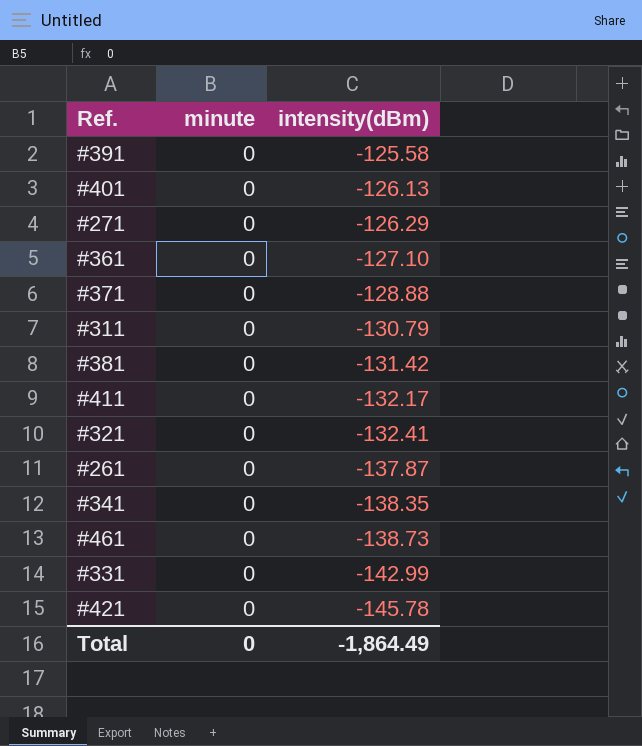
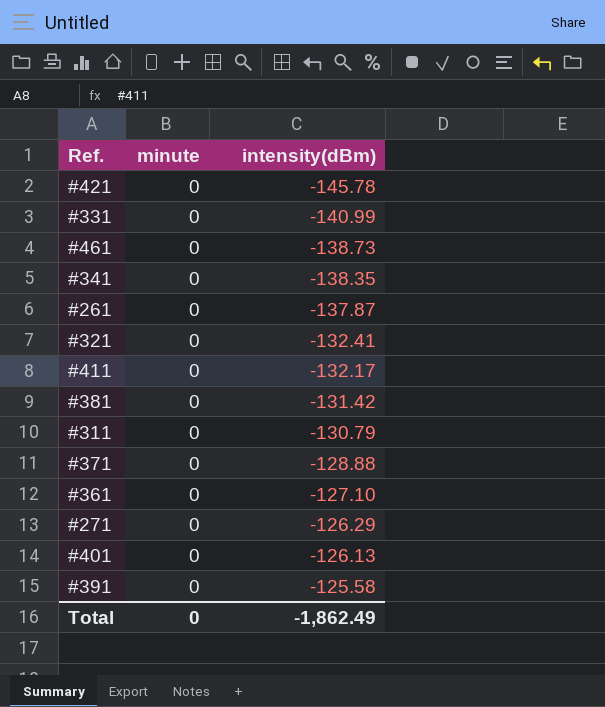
row order: intensity(dBm) descending -> intensity(dBm) ascending
#331 | intensity(dBm): -142.99 -> -140.99
Total | intensity(dBm): -1,864.49 -> -1,862.49

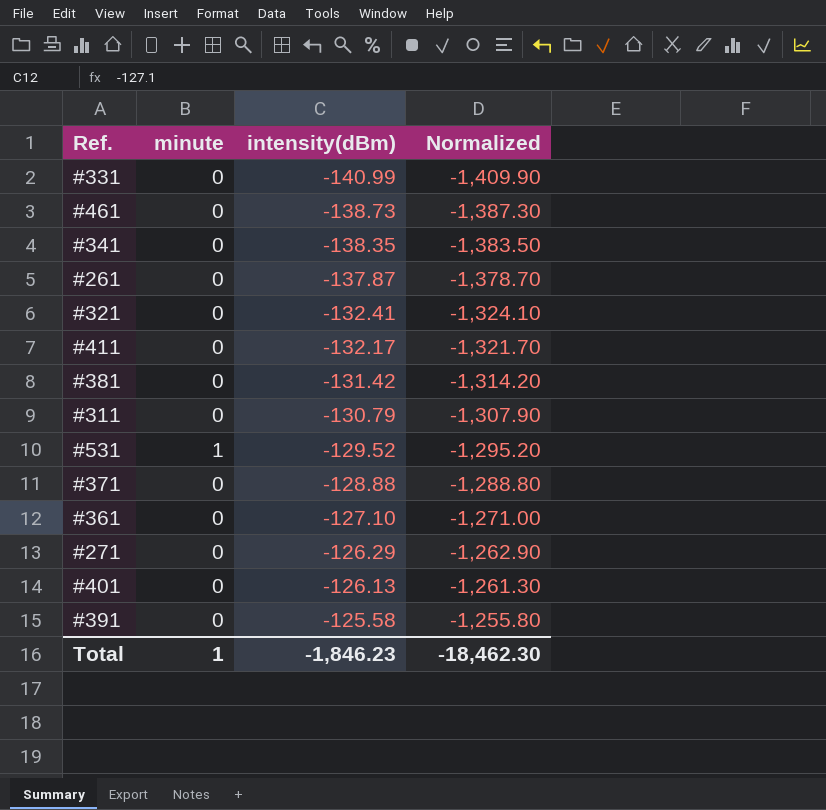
column Normalized | formula: none -> [intensity(dBm)] * 10
row #421: 0 | -145.78 -> none
row #531: none -> 1 | -129.52 | -1,295.20
Total | minute: 0 -> 1
Total | intensity(dBm): -1,862.49 -> -1,846.23

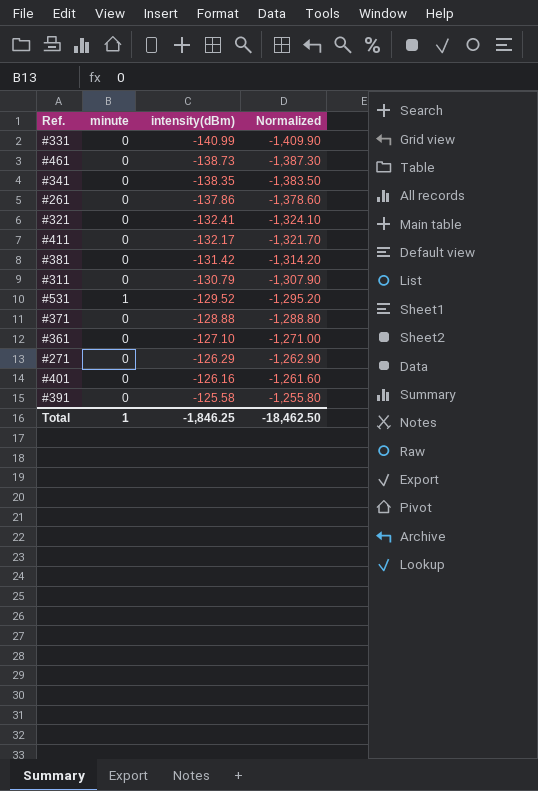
#261 | intensity(dBm): -137.87 -> -137.86
#261 | Normalized: -1,378.70 -> -1,378.60
#401 | intensity(dBm): -126.13 -> -126.16
#401 | Normalized: -1,261.30 -> -1,261.60
Total | intensity(dBm): -1,846.23 -> -1,846.25
Total | Normalized: -18,462.30 -> -18,462.50

